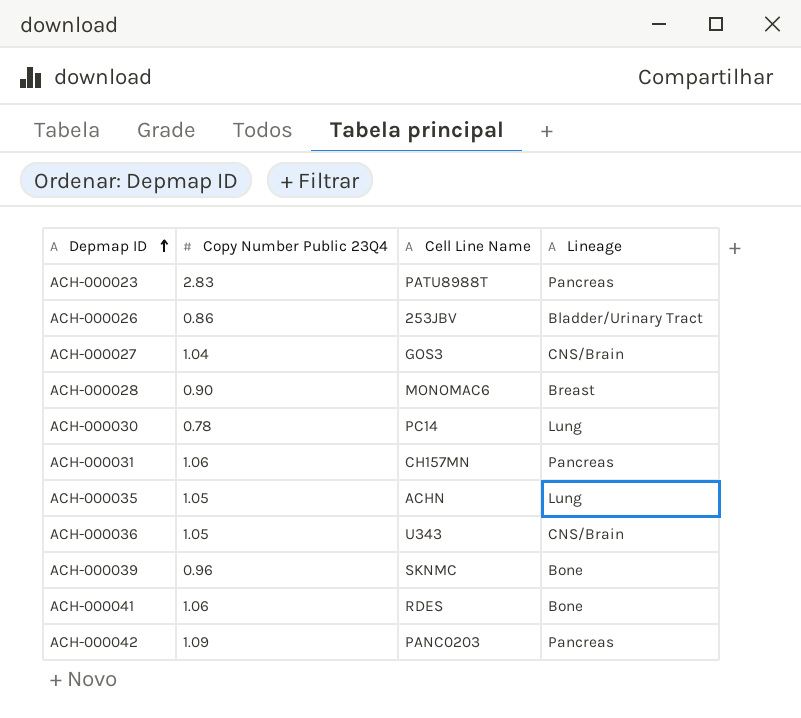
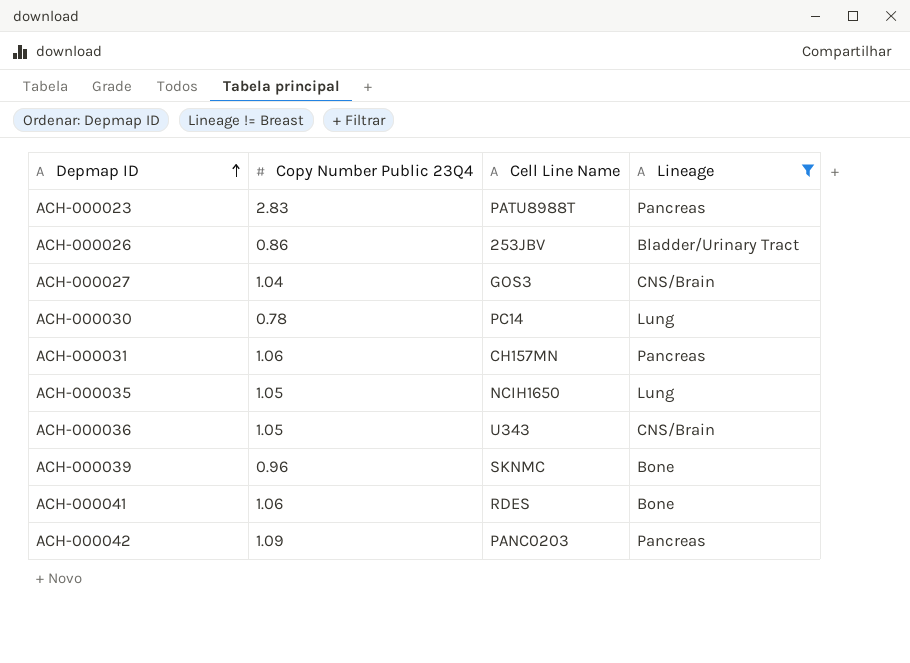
filter: none -> Lineage != Breast
ACH-000035 | Cell Line Name: ACHN -> NCIH1650

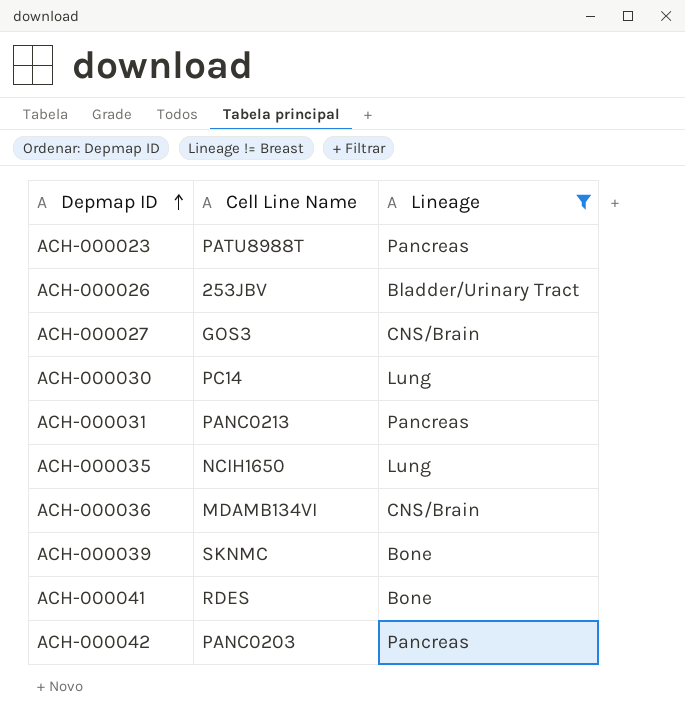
column Copy Number Public 23Q4 | position: 2 -> none
ACH-000031 | Cell Line Name: CH157MN -> PANC0213
ACH-000036 | Cell Line Name: U343 -> MDAMB134VI

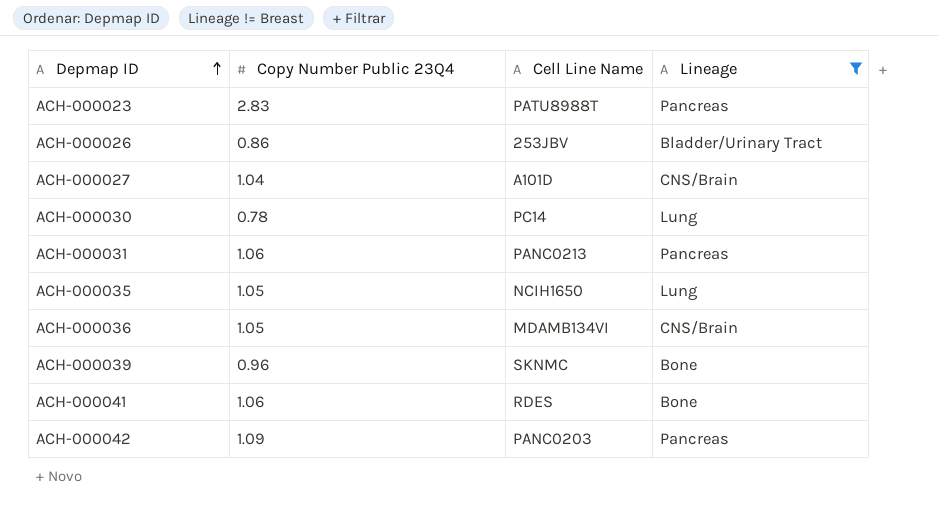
column Copy Number Public 23Q4 | position: none -> 2
ACH-000027 | Cell Line Name: GOS3 -> A101D

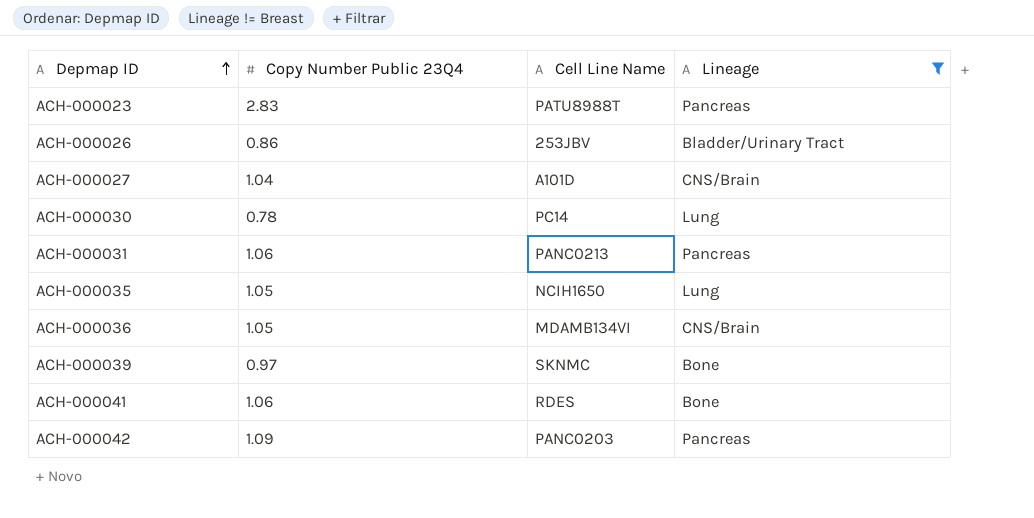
ACH-000039 | Copy Number Public 23Q4: 0.96 -> 0.97

